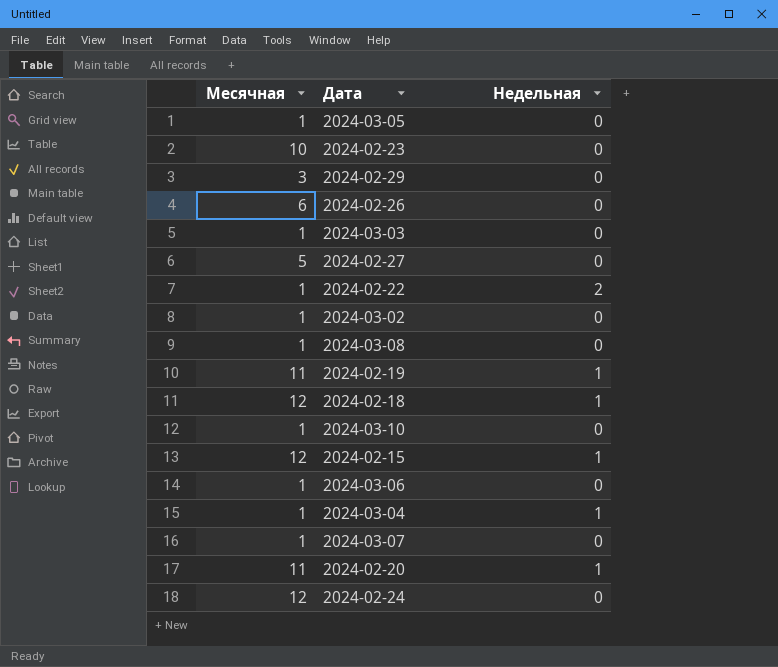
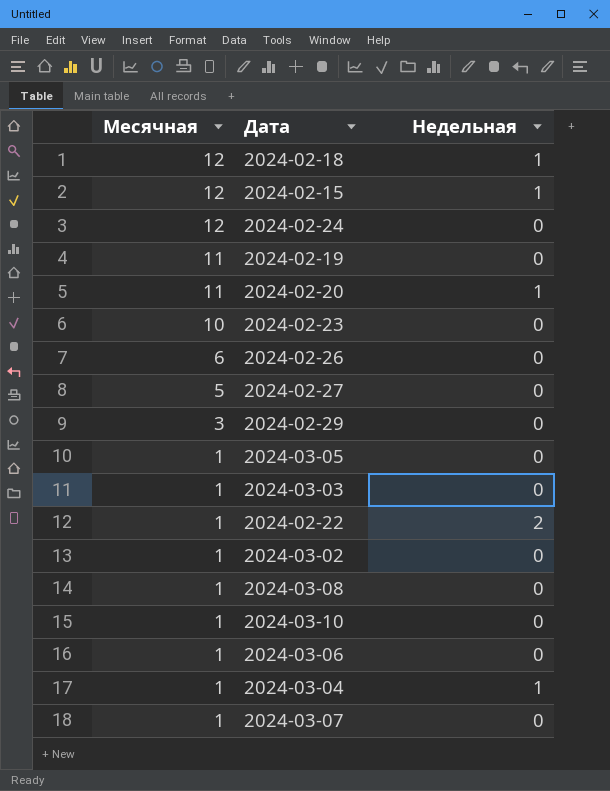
row order: none -> Месячная descending
2024-02-19 | Недельная: 1 -> 0

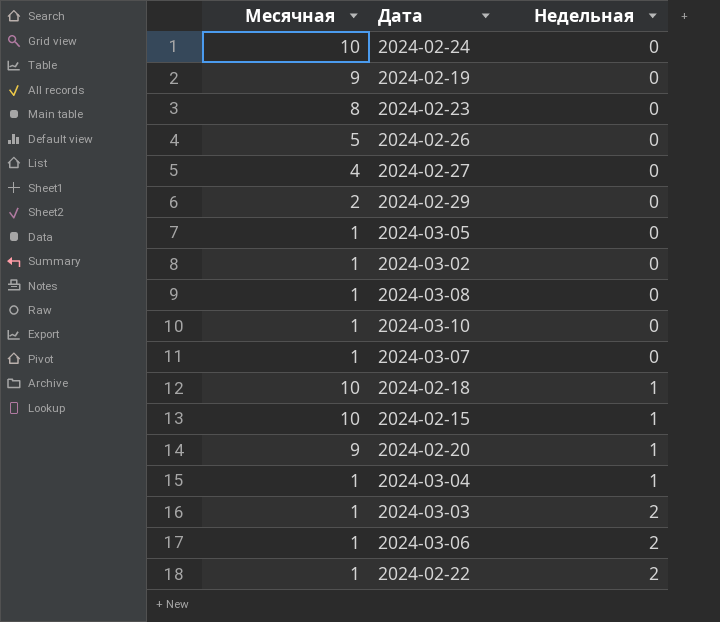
row order: Месячная descending -> Недельная ascending
2024-02-24 | Месячная: 12 -> 10
2024-02-19 | Месячная: 11 -> 9
2024-02-23 | Месячная: 10 -> 8
2024-02-26 | Месячная: 6 -> 5
2024-02-27 | Месячная: 5 -> 4
2024-02-29 | Месячная: 3 -> 2
2024-02-18 | Месячная: 12 -> 10
2024-02-15 | Месячная: 12 -> 10
2024-02-20 | Месячная: 11 -> 9
2024-03-03 | Недельная: 0 -> 2
2024-03-06 | Недельная: 0 -> 2

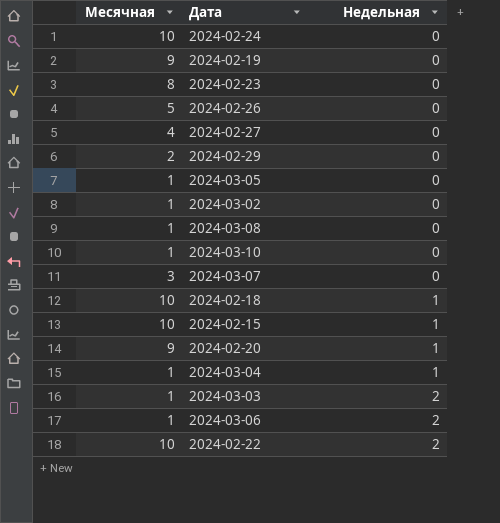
2024-03-07 | Месячная: 1 -> 3
2024-02-22 | Месячная: 1 -> 10

